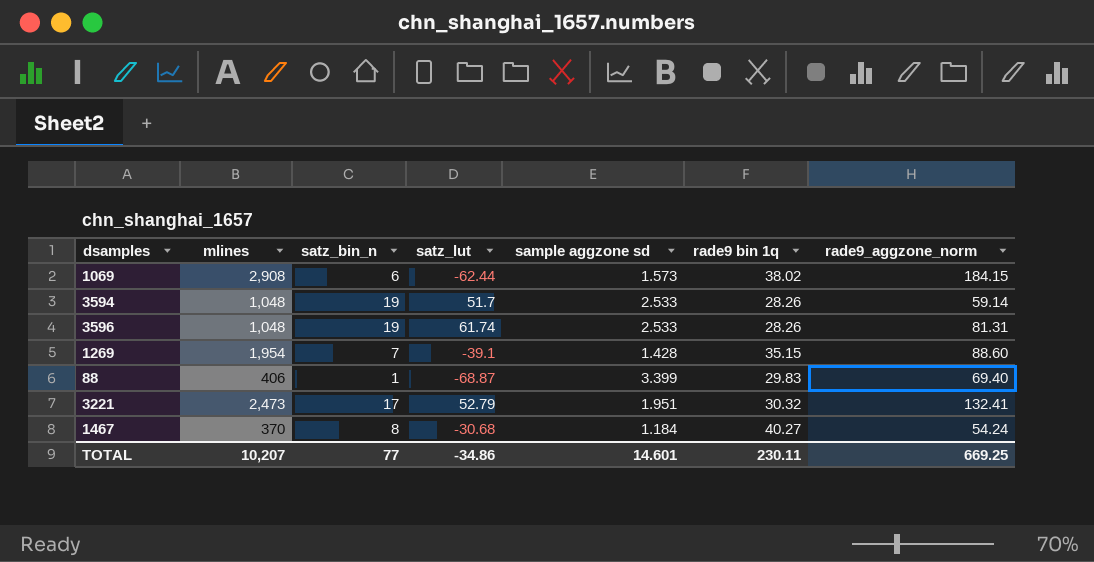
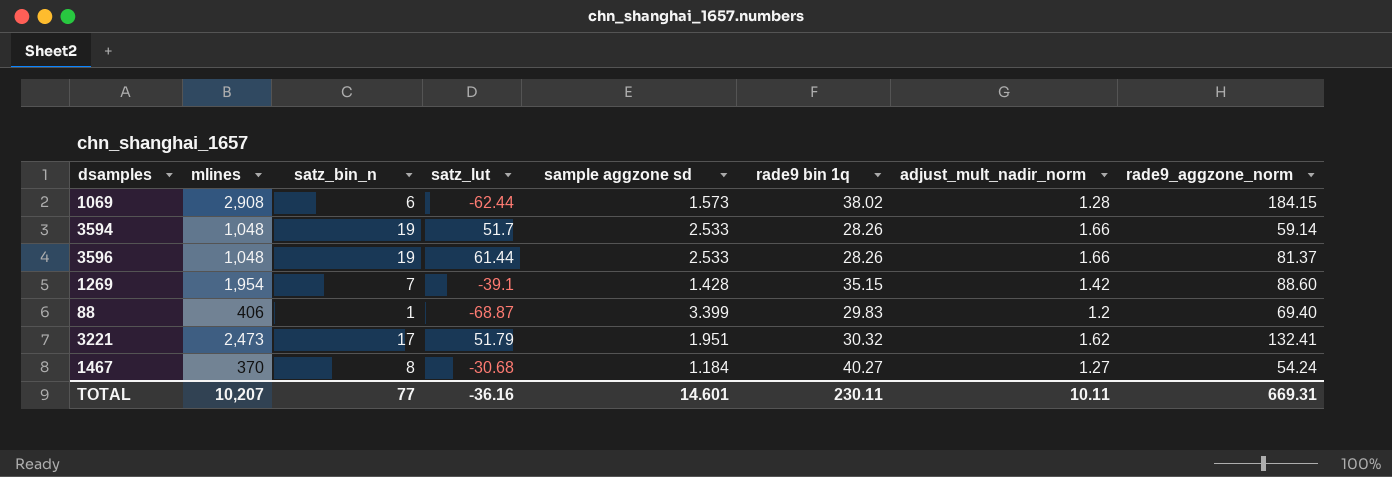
column adjust_mult_nadir_norm | position: none -> 7
3596 | satz_lut: 61.74 -> 61.44
3596 | rade9_aggzone_norm: 81.31 -> 81.37
3221 | satz_lut: 52.79 -> 51.79
TOTAL | satz_lut: -34.86 -> -36.16
TOTAL | rade9_aggzone_norm: 669.25 -> 669.31

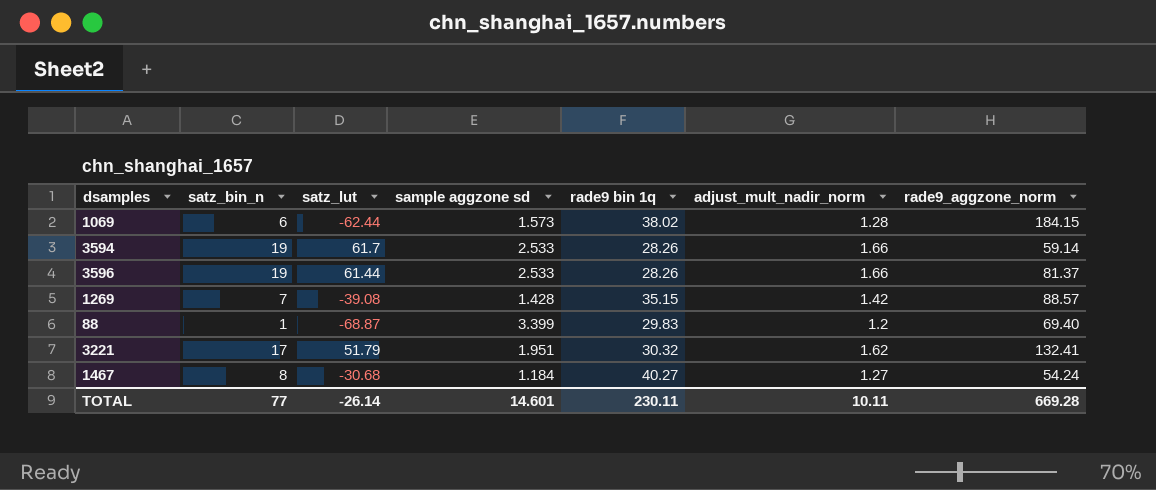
column mlines | position: 2 -> none
3594 | satz_lut: 51.7 -> 61.7
1269 | satz_lut: -39.1 -> -39.08
1269 | rade9_aggzone_norm: 88.60 -> 88.57
TOTAL | satz_lut: -36.16 -> -26.14
TOTAL | rade9_aggzone_norm: 669.31 -> 669.28

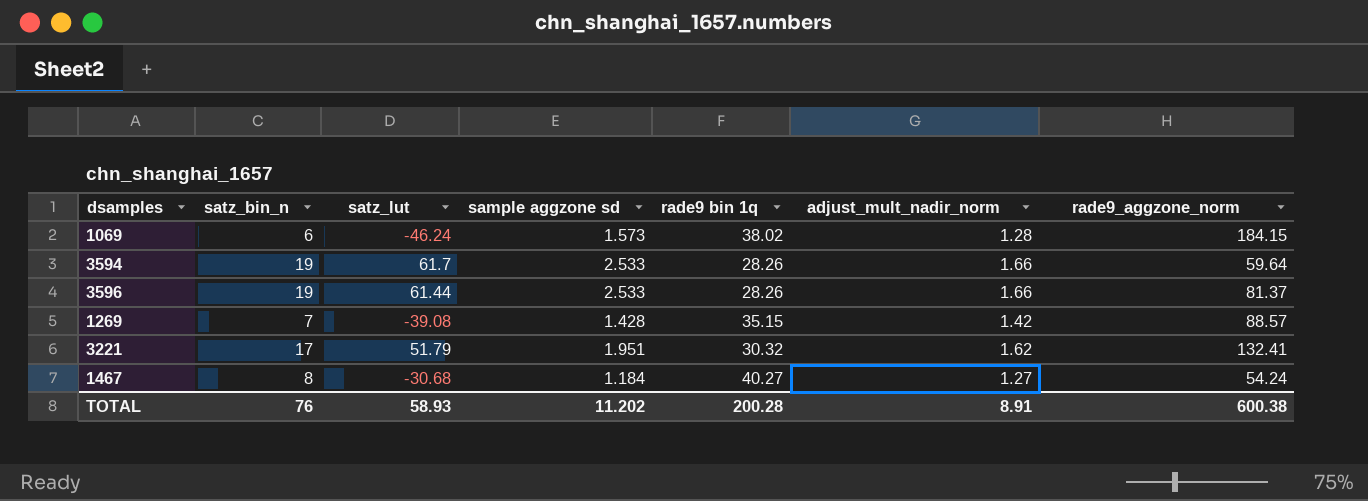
row 88: 1 | -68.87 | 3.399 | 29.83 | 1.2 | 69.40 -> none
1069 | satz_lut: -62.44 -> -46.24
3594 | rade9_aggzone_norm: 59.14 -> 59.64
TOTAL | satz_bin_n: 77 -> 76
TOTAL | satz_lut: -26.14 -> 58.93
TOTAL | sample aggzone sd: 14.601 -> 11.202
TOTAL | rade9 bin 1q: 230.11 -> 200.28
TOTAL | adjust_mult_nadir_norm: 10.11 -> 8.91
TOTAL | rade9_aggzone_norm: 669.28 -> 600.38

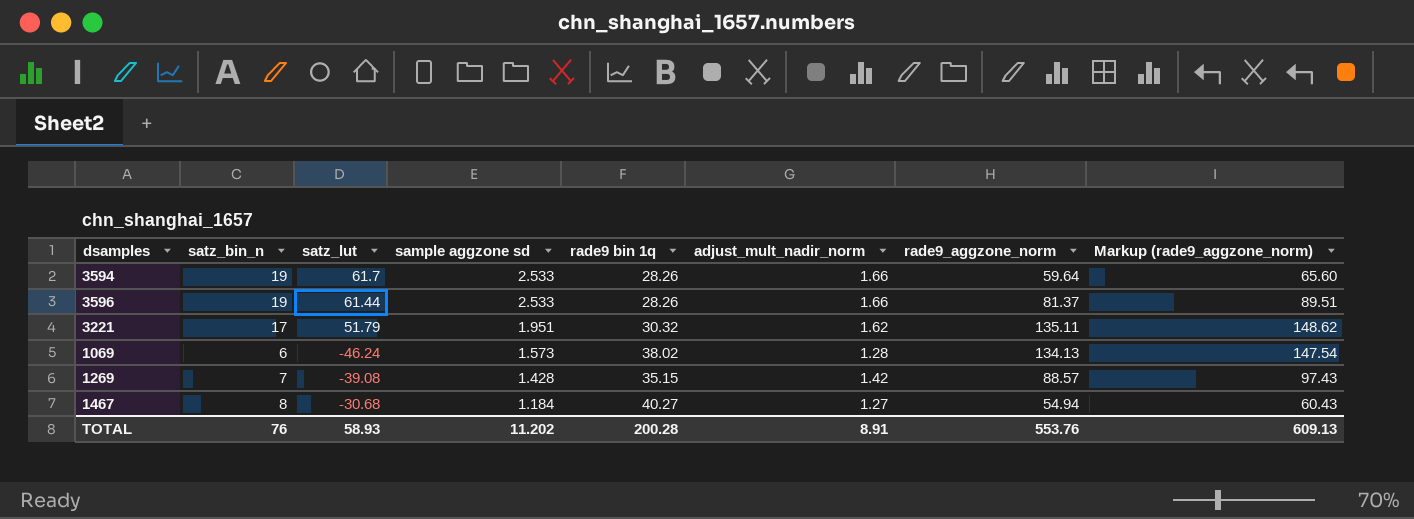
row order: none -> sample aggzone sd descending
column Markup (rade9_aggzone_norm) | formula: none -> [rade9_aggzone_norm] * 1.1
3221 | rade9_aggzone_norm: 132.41 -> 135.11
1069 | rade9_aggzone_norm: 184.15 -> 134.13
1467 | rade9_aggzone_norm: 54.24 -> 54.94
TOTAL | rade9_aggzone_norm: 600.38 -> 553.76

